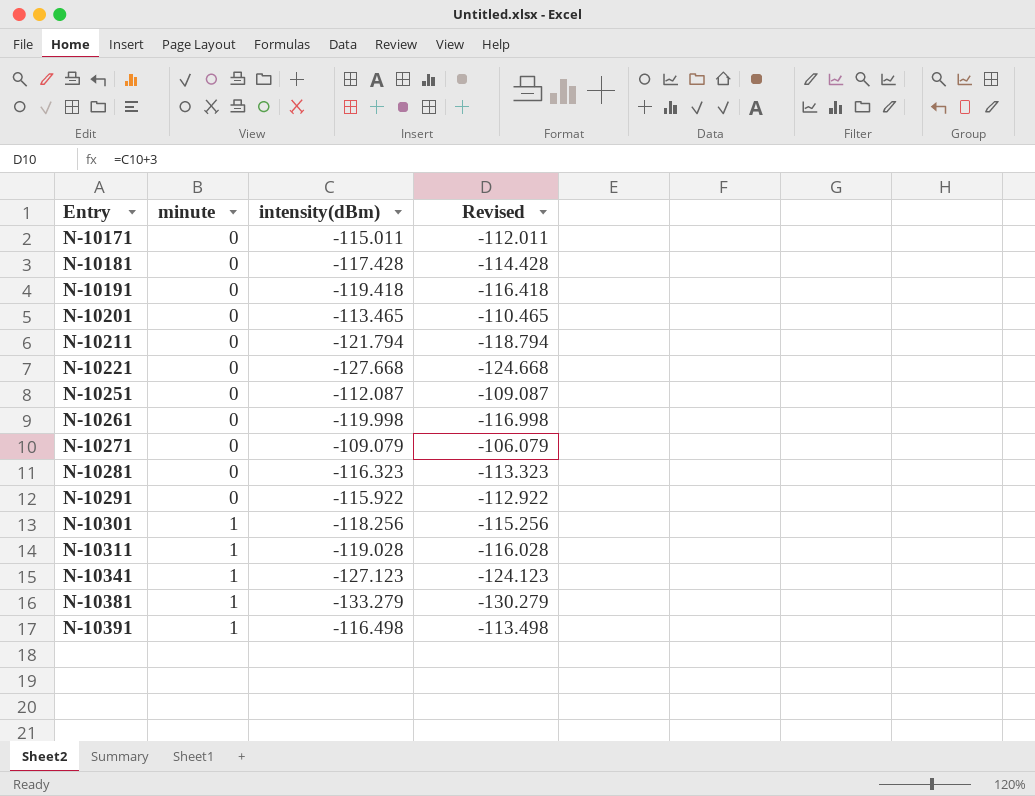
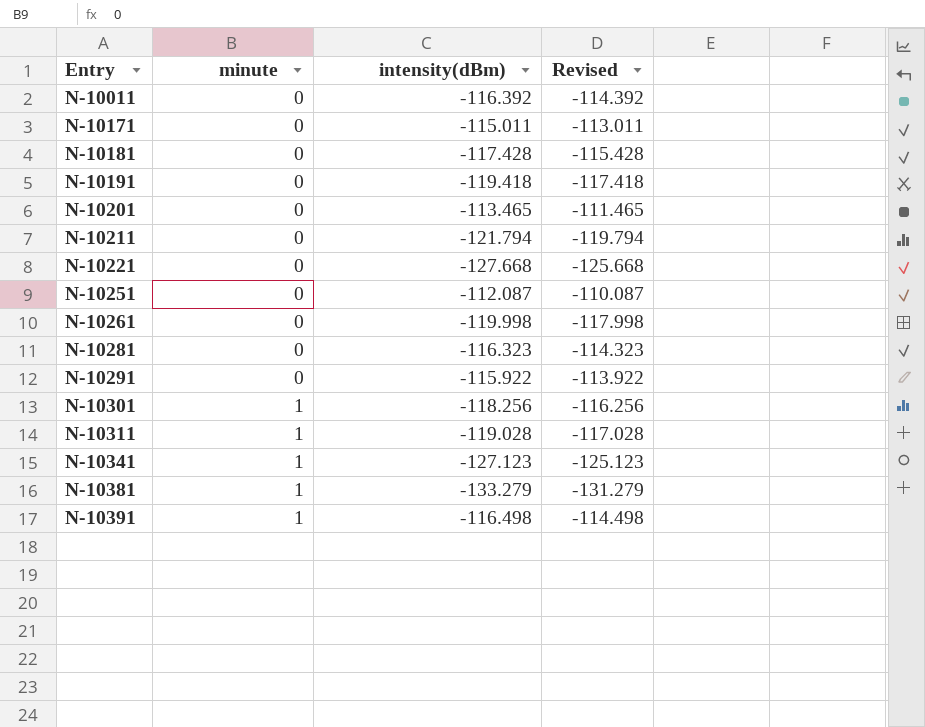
column Revised | formula: [intensity(dBm)] + 3 -> [intensity(dBm)] + 2
row N-10271: 0 | -109.079 | -106.079 -> none
row N-10011: none -> 0 | -116.392 | -114.392

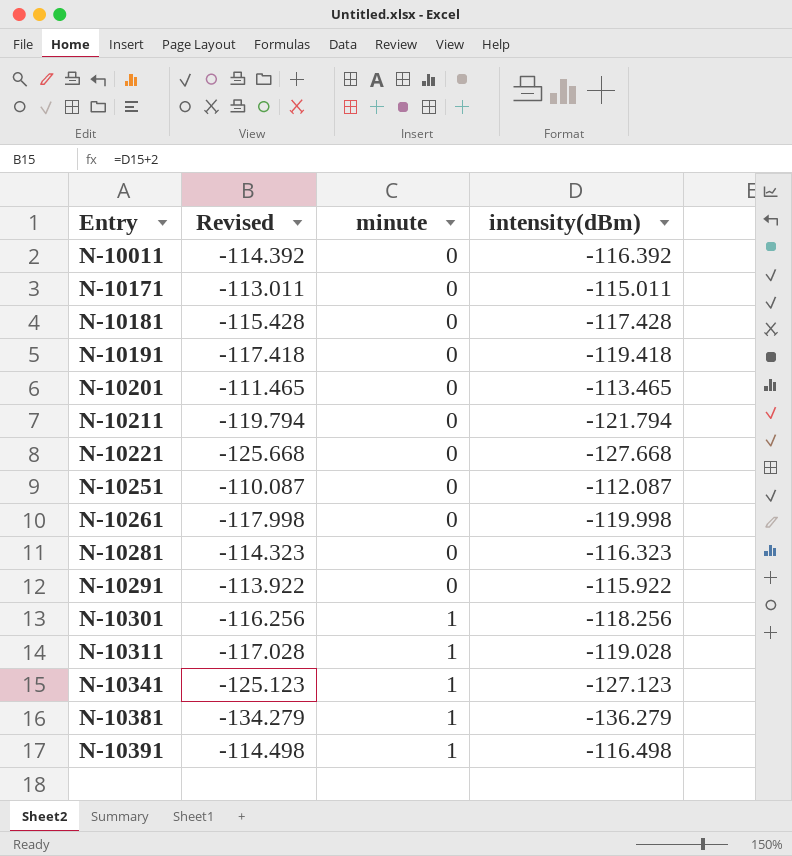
column Revised | position: 4 -> 2
N-10381 | Revised: -131.279 -> -134.279
N-10381 | intensity(dBm): -133.279 -> -136.279

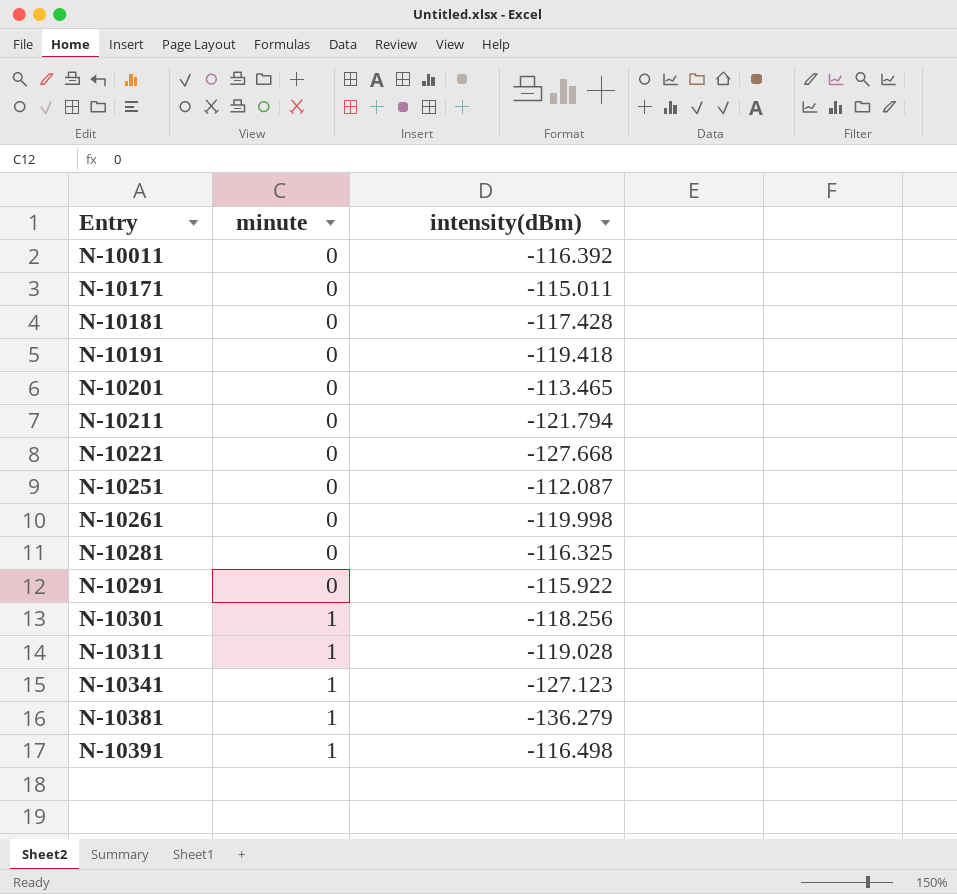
column Revised | formula: [intensity(dBm)] + 2 -> none
N-10281 | intensity(dBm): -116.323 -> -116.325

